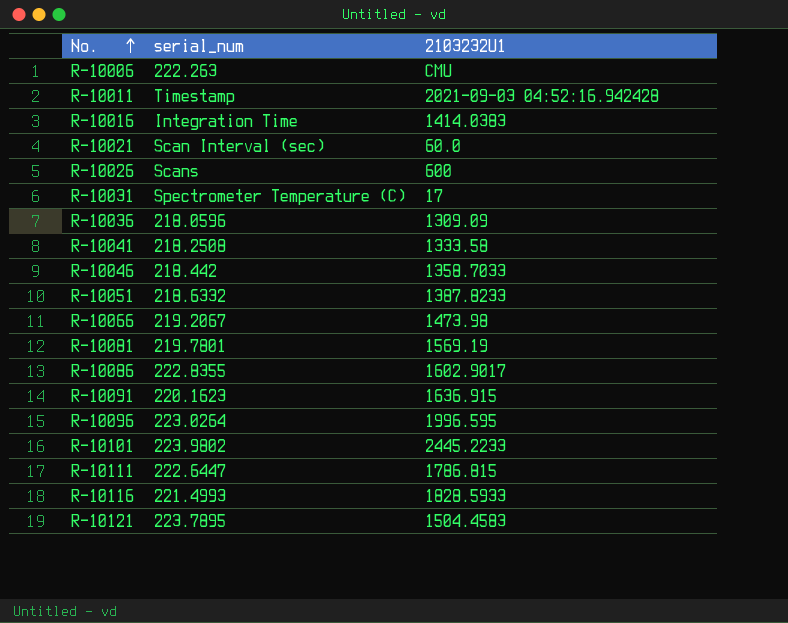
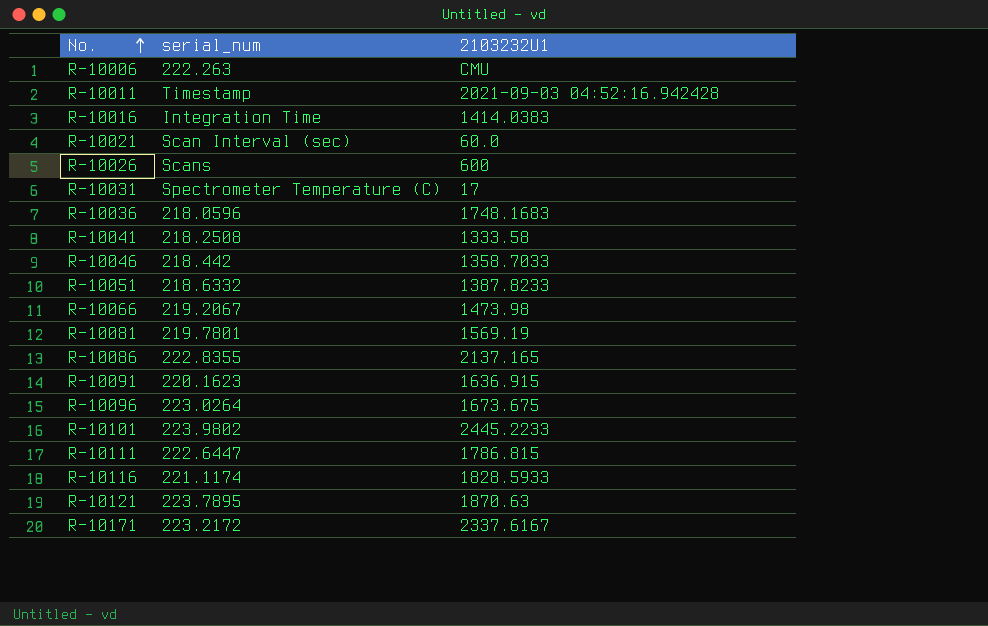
R-10036 | 2103232U1: 1309.09 -> 1748.1683
R-10086 | 2103232U1: 1602.9017 -> 2137.165
R-10096 | 2103232U1: 1996.595 -> 1673.675
R-10116 | serial_num: 221.4993 -> 221.1174
R-10121 | 2103232U1: 1504.4583 -> 1870.63
row R-10171: none -> 223.2172 | 2337.6167

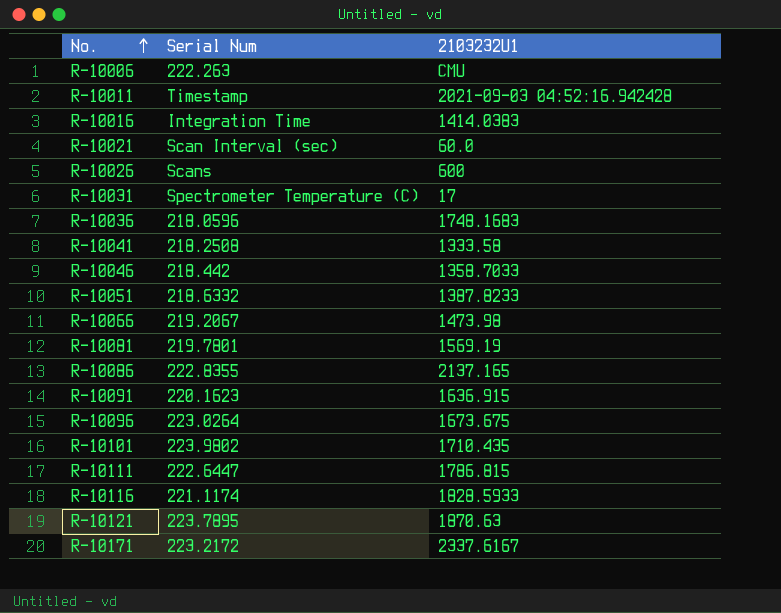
column name: serial_num -> Serial Num
R-10101 | 2103232U1: 2445.2233 -> 1710.435

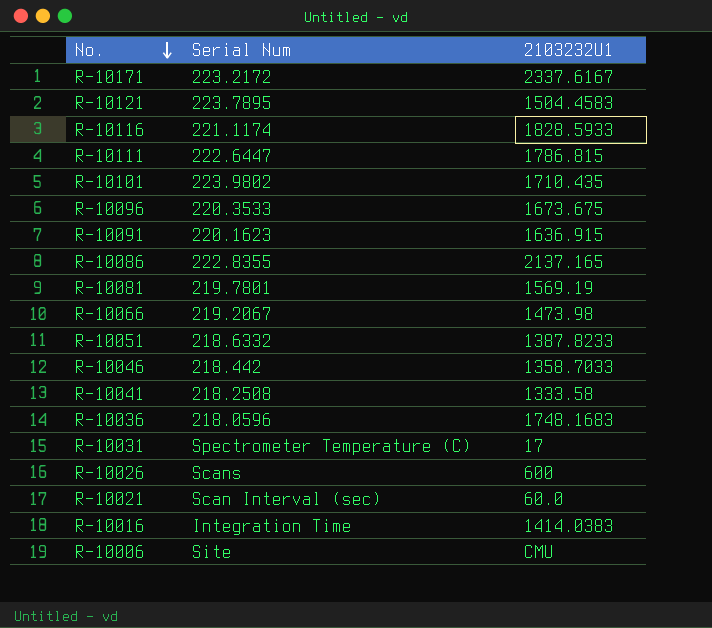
row order: No. ascending -> No. descending
row R-10011: Timestamp | 2021-09-03 04:52:16.942428 -> none
R-10121 | 2103232U1: 1870.63 -> 1504.4583
R-10096 | Serial Num: 223.0264 -> 220.3533
R-10006 | Serial Num: 222.263 -> Site

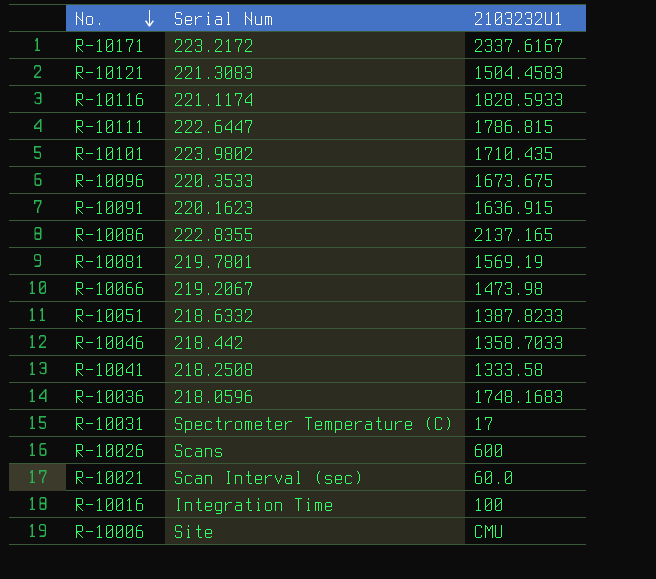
R-10121 | Serial Num: 223.7895 -> 221.3083
R-10016 | 2103232U1: 1414.0383 -> 100

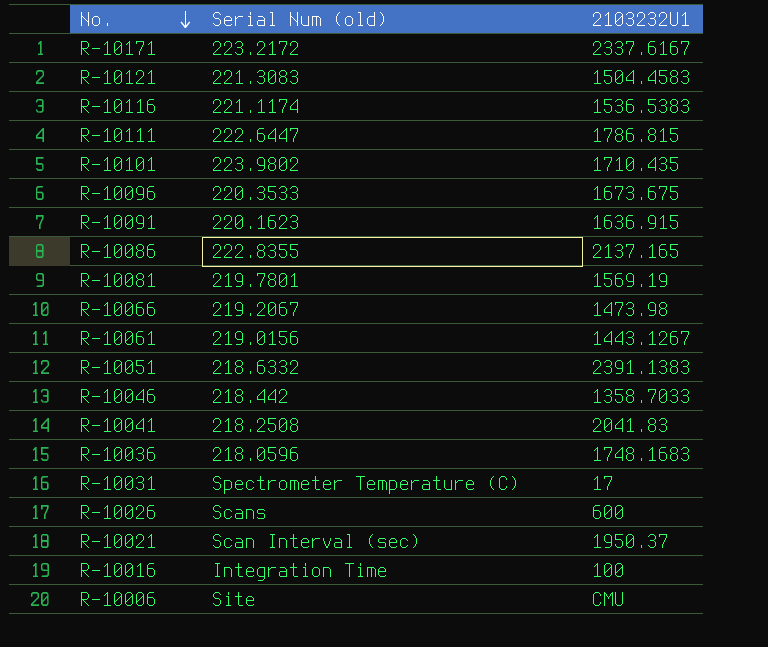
column name: Serial Num -> Serial Num (old)
R-10116 | 2103232U1: 1828.5933 -> 1536.5383
row R-10061: none -> 219.0156 | 1443.1267
R-10051 | 2103232U1: 1387.8233 -> 2391.1383
R-10041 | 2103232U1: 1333.58 -> 2041.83
R-10021 | 2103232U1: 60.0 -> 1950.37

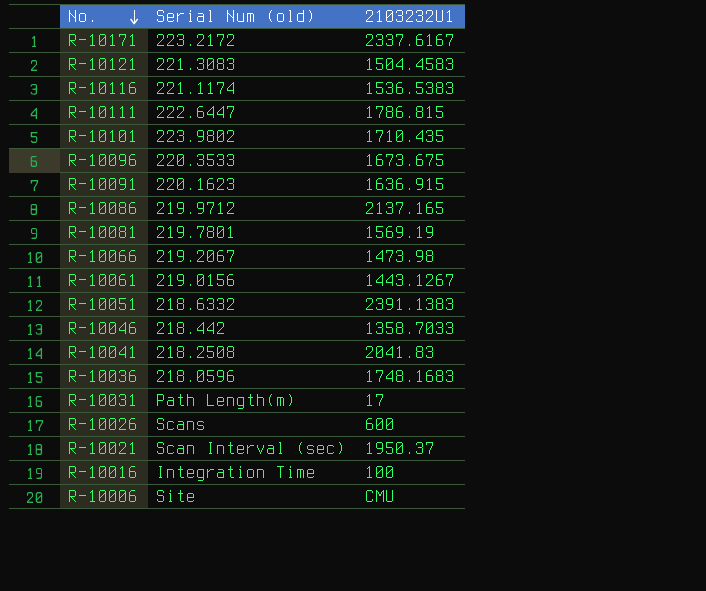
R-10086 | Serial Num (old): 222.8355 -> 219.9712
R-10031 | Serial Num (old): Spectrometer Temperature (C) -> Path Length(m)

